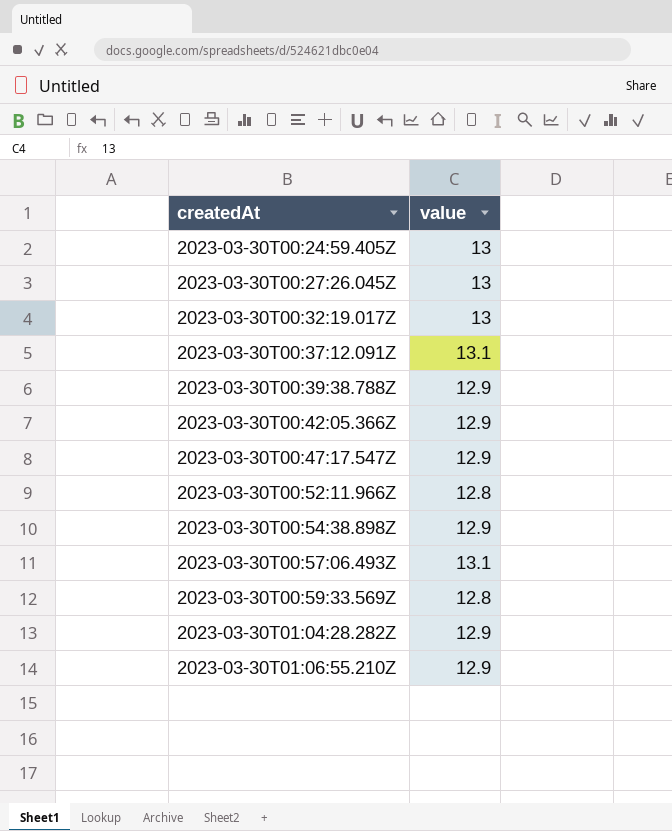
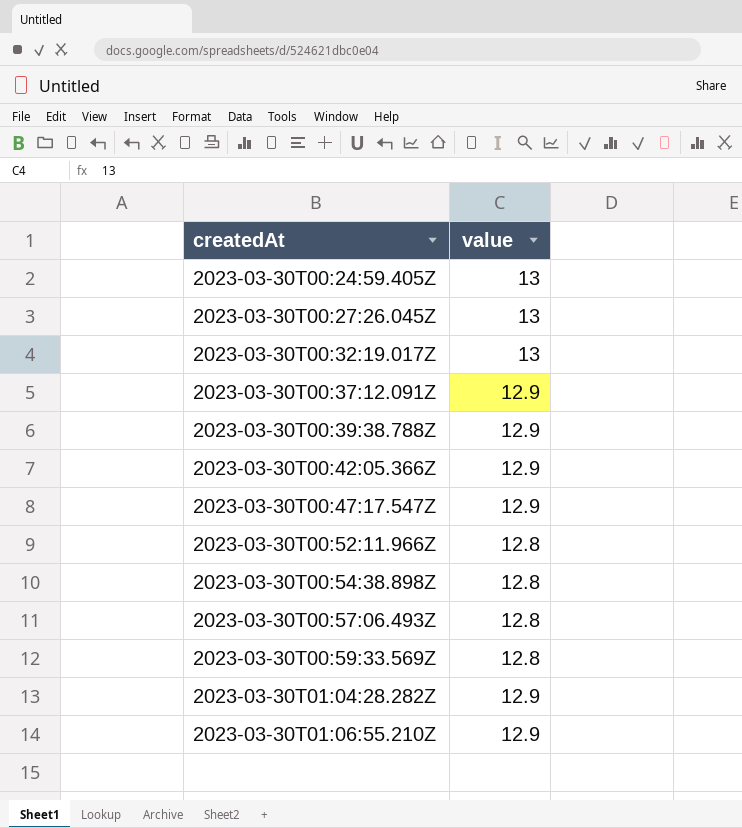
2023-03-30T00:37:12.091Z | value: 13.1 -> 12.9
2023-03-30T00:54:38.898Z | value: 12.9 -> 12.8
2023-03-30T00:57:06.493Z | value: 13.1 -> 12.8

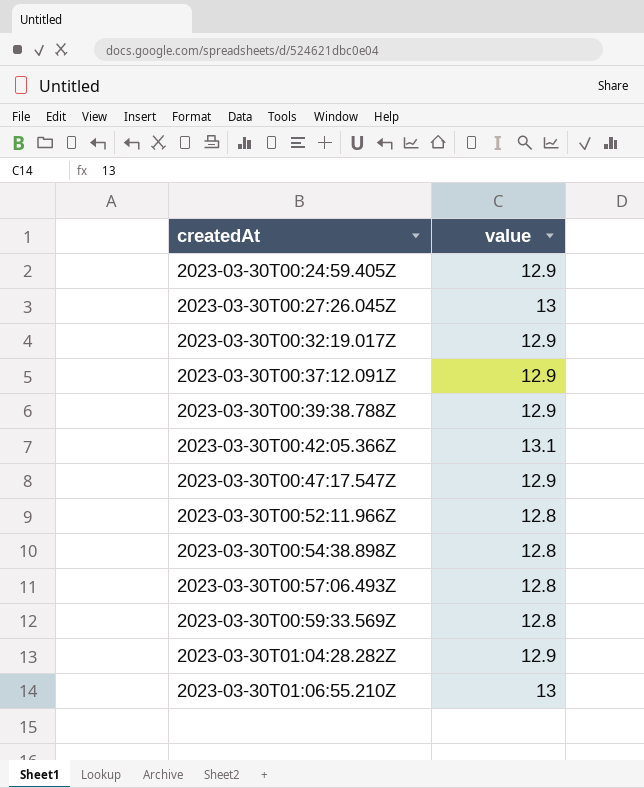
2023-03-30T00:24:59.405Z | value: 13 -> 12.9
2023-03-30T00:32:19.017Z | value: 13 -> 12.9
2023-03-30T00:42:05.366Z | value: 12.9 -> 13.1
2023-03-30T01:06:55.210Z | value: 12.9 -> 13

